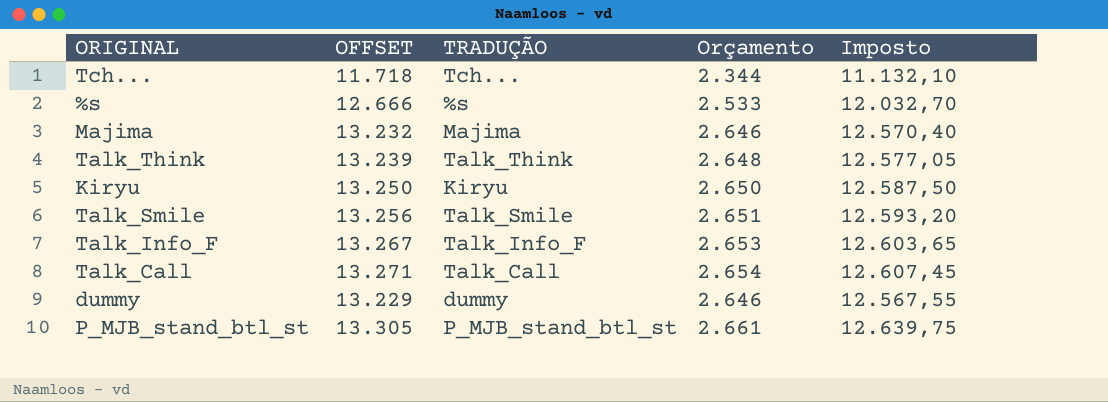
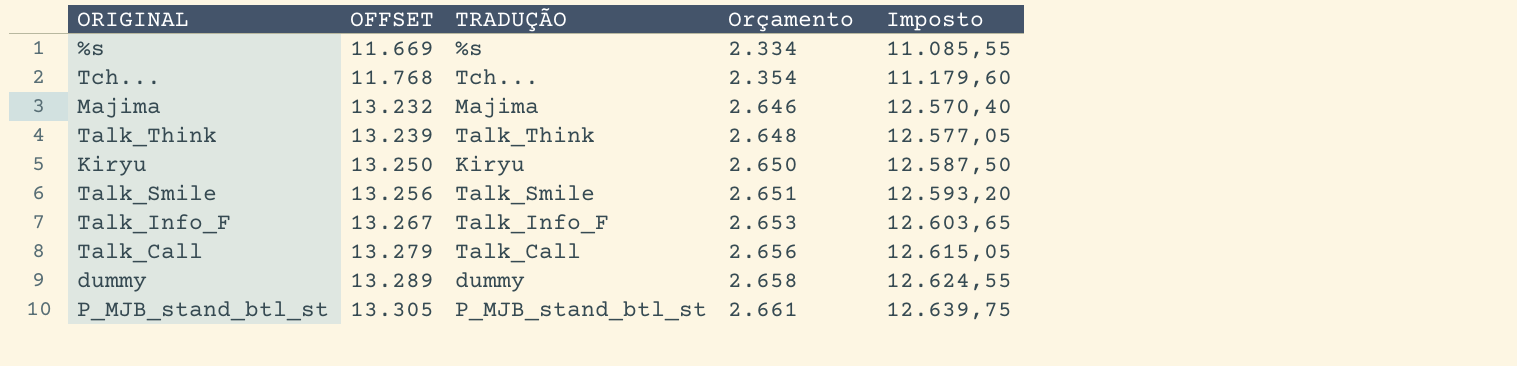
row order: none -> OFFSET ascending
%s | OFFSET: 12.666 -> 11.669
%s | Orçamento: 2.533 -> 2.334
%s | Imposto: 12.032,70 -> 11.085,55
Tch... | OFFSET: 11.718 -> 11.768
Tch... | Orçamento: 2.344 -> 2.354
Tch... | Imposto: 11.132,10 -> 11.179,60
Talk_Call | OFFSET: 13.271 -> 13.279
Talk_Call | Orçamento: 2.654 -> 2.656
Talk_Call | Imposto: 12.607,45 -> 12.615,05
dummy | OFFSET: 13.229 -> 13.289
dummy | Orçamento: 2.646 -> 2.658
dummy | Imposto: 12.567,55 -> 12.624,55

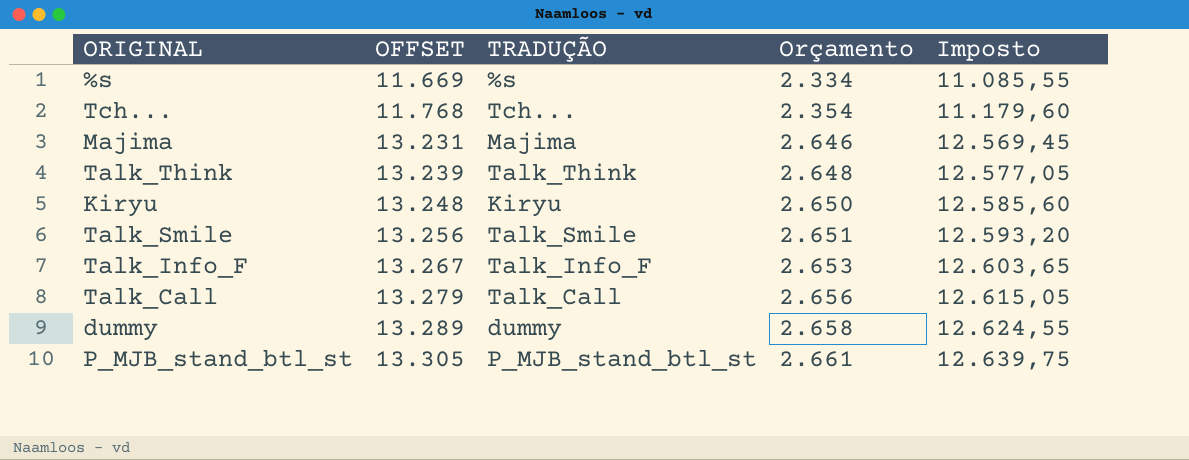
Majima | OFFSET: 13.232 -> 13.231
Majima | Imposto: 12.570,40 -> 12.569,45
Kiryu | OFFSET: 13.250 -> 13.248
Kiryu | Imposto: 12.587,50 -> 12.585,60

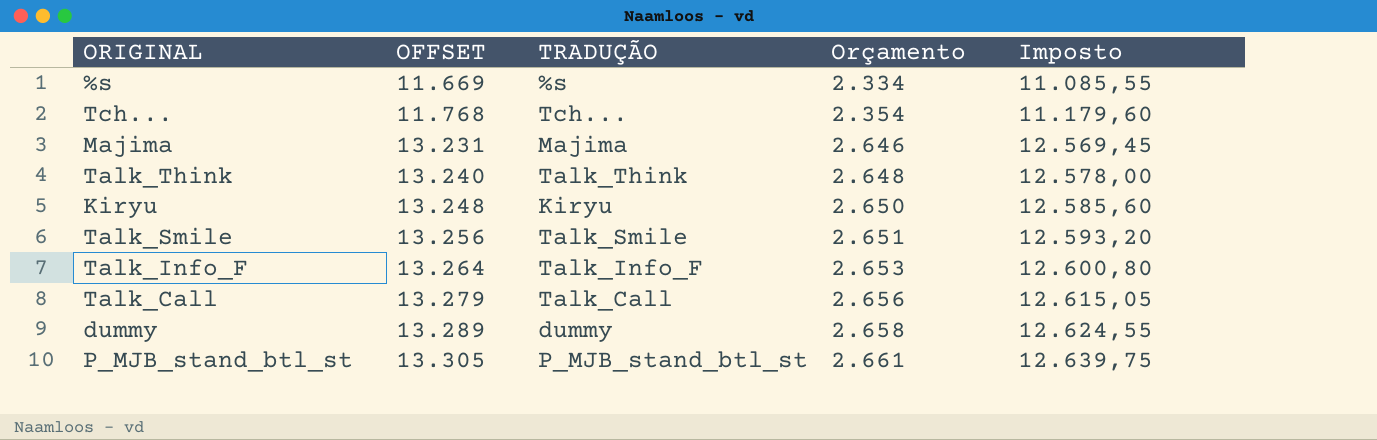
Talk_Think | OFFSET: 13.239 -> 13.240
Talk_Think | Imposto: 12.577,05 -> 12.578,00
Talk_Info_F | OFFSET: 13.267 -> 13.264
Talk_Info_F | Imposto: 12.603,65 -> 12.600,80

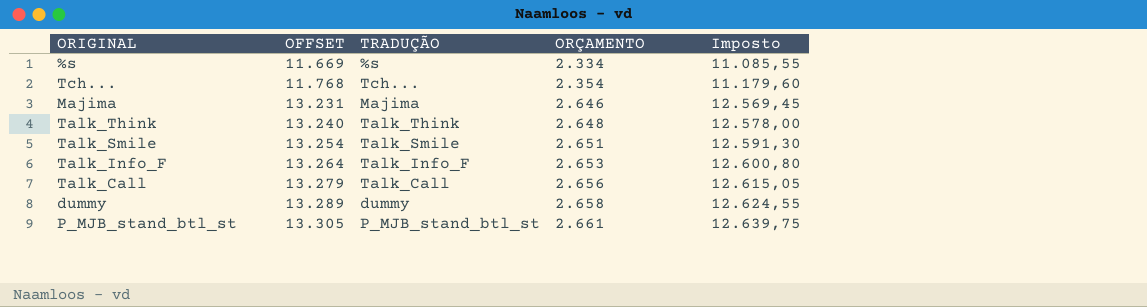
column name: Orçamento -> ORÇAMENTO
row Kiryu: 13.248 | Kiryu | 2.650 | 12.585,60 -> none
Talk_Smile | OFFSET: 13.256 -> 13.254
Talk_Smile | Imposto: 12.593,20 -> 12.591,30

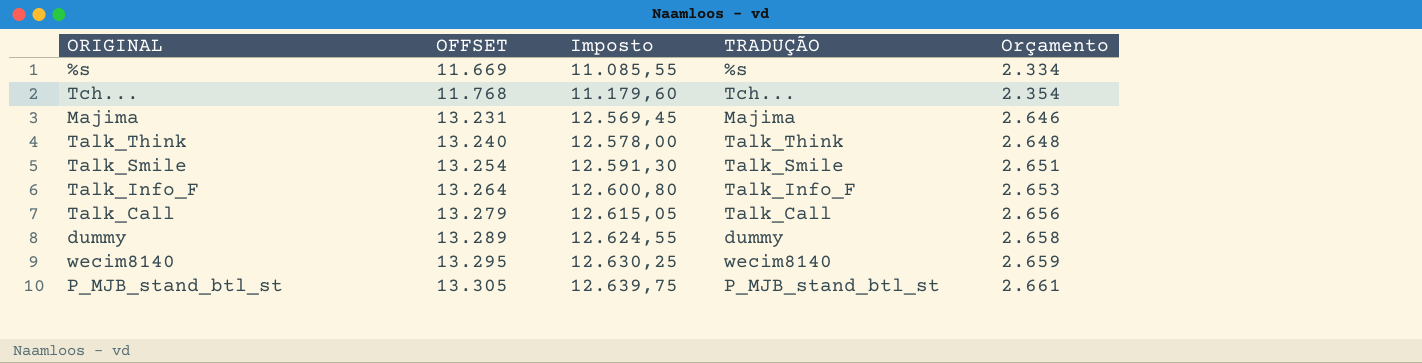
column Imposto | position: 5 -> 3
column name: ORÇAMENTO -> Orçamento
row wecim8140: none -> 13.295 | 12.630,25 | wecim8140 | 2.659

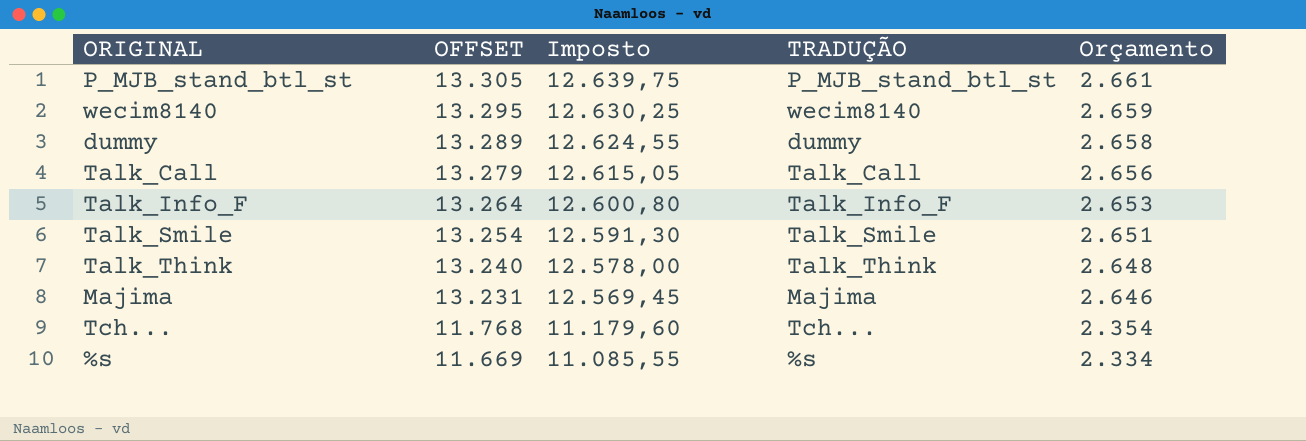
row order: OFFSET ascending -> OFFSET descending

